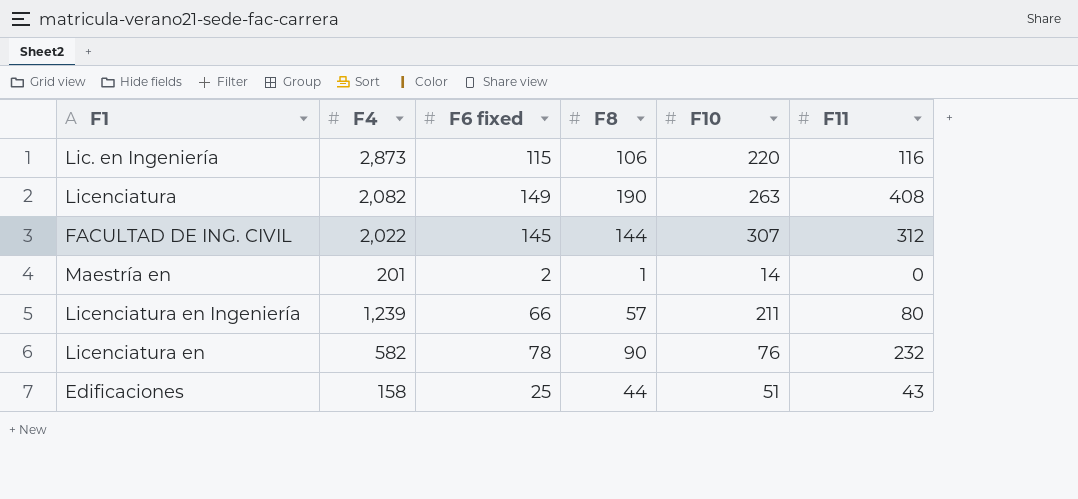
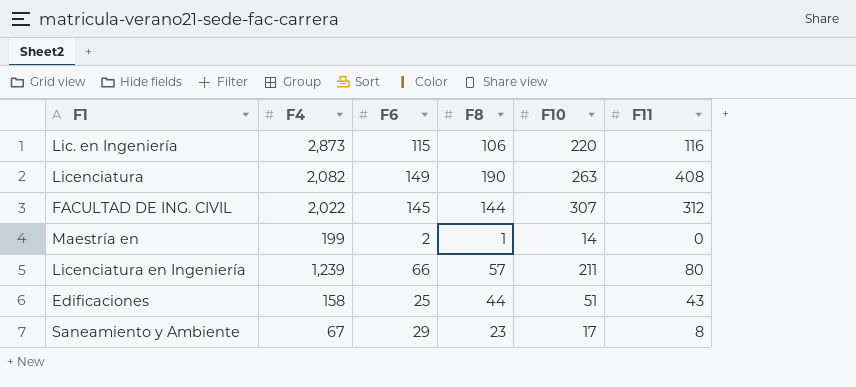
column name: F6 fixed -> F6
row Licenciatura en: 582 | 78 | 90 | 76 | 232 -> none
Maestría en | F4: 201 -> 199
row Saneamiento y Ambiente: none -> 67 | 29 | 23 | 17 | 8

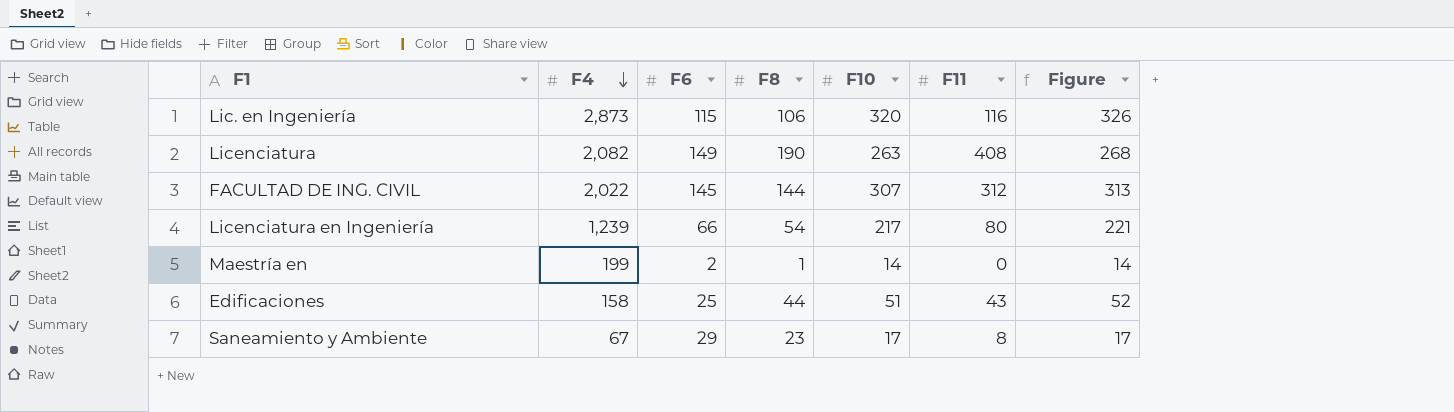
row order: none -> F4 descending
column Figure | formula: none -> [F10] * 1.02
Lic. en Ingeniería | F10: 220 -> 320
Licenciatura en Ingeniería | F8: 57 -> 54
Licenciatura en Ingeniería | F10: 211 -> 217

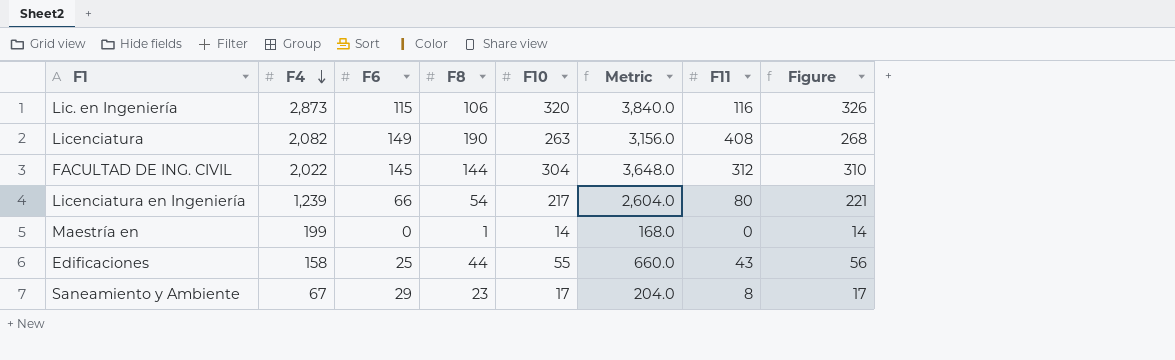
column Metric | formula: none -> [F10] * 12
FACULTAD DE ING. CIVIL | F10: 307 -> 304
FACULTAD DE ING. CIVIL | Figure: 313 -> 310
Maestría en | F6: 2 -> 0
Edificaciones | F10: 51 -> 55
Edificaciones | Figure: 52 -> 56

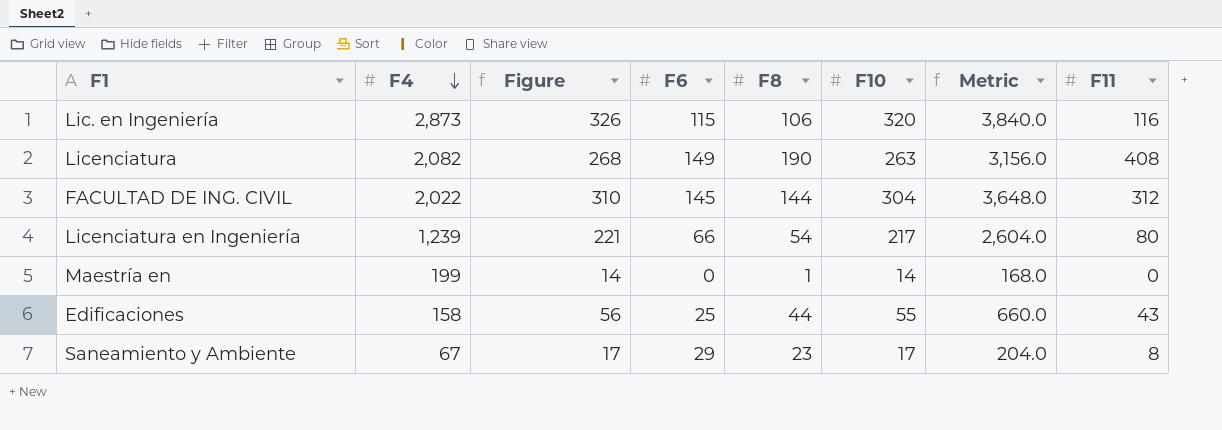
column Figure | position: 8 -> 3

